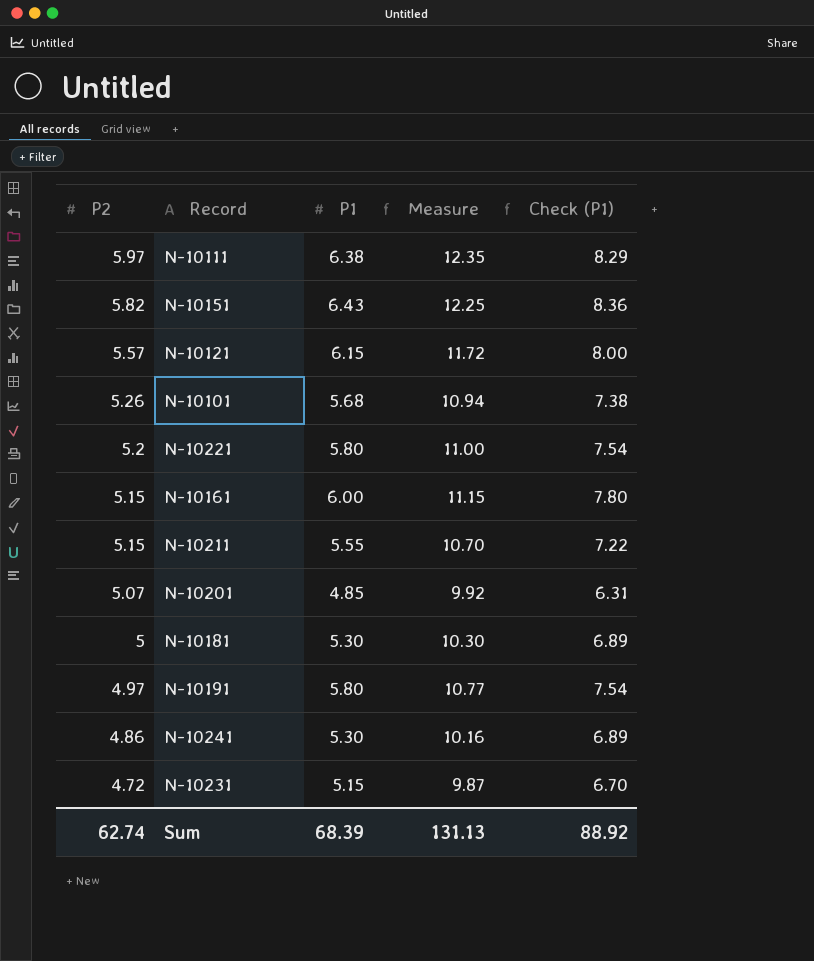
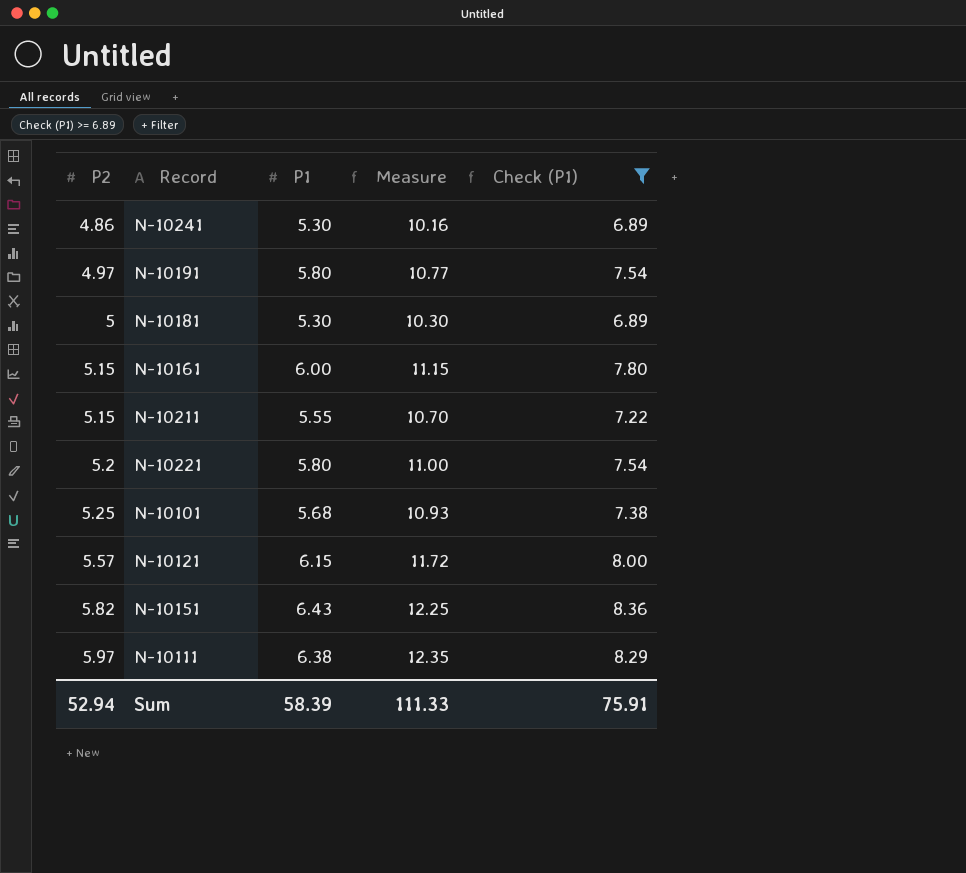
filter: none -> Check (P1) >= 6.89
row order: P2 descending -> P2 ascending
N-10101 | P2: 5.26 -> 5.25
N-10101 | Measure: 10.94 -> 10.93
Sum | P2: 62.74 -> 52.94
Sum | P1: 68.39 -> 58.39
Sum | Measure: 131.13 -> 111.33
Sum | Check (P1): 88.92 -> 75.91

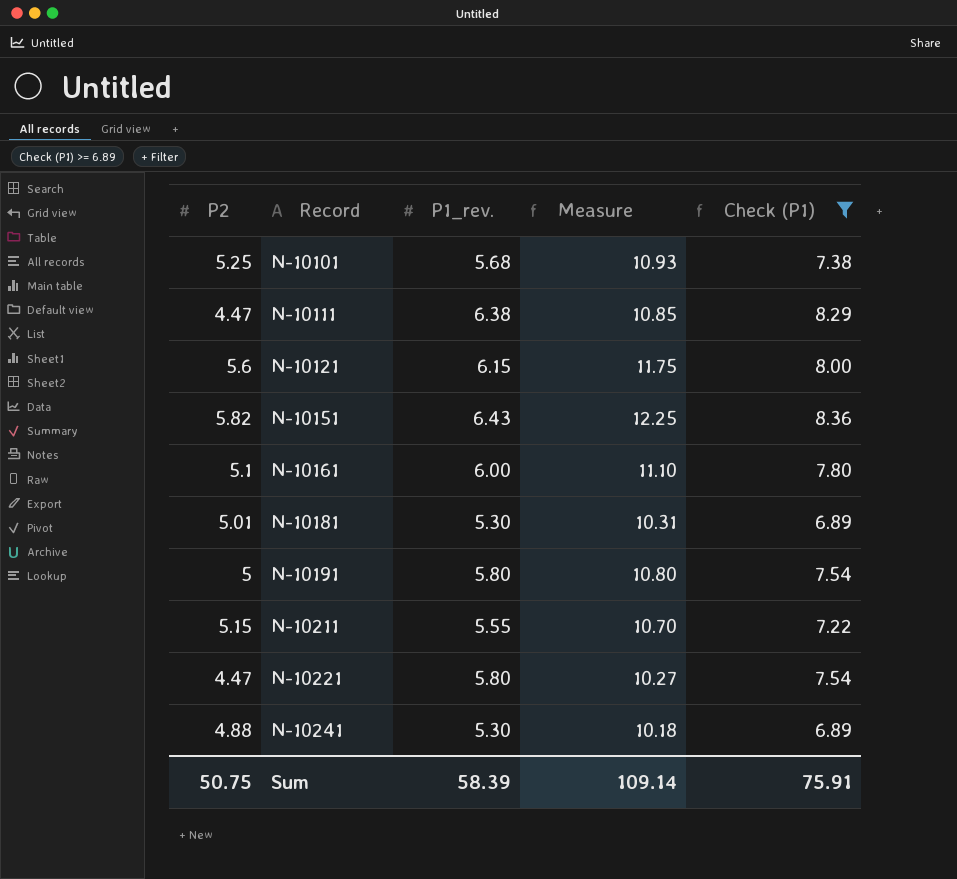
row order: P2 ascending -> Record ascending
column name: P1 -> P1_rev.
N-10111 | P2: 5.97 -> 4.47
N-10111 | Measure: 12.35 -> 10.85
N-10121 | P2: 5.57 -> 5.6
N-10121 | Measure: 11.72 -> 11.75
N-10161 | P2: 5.15 -> 5.1
N-10161 | Measure: 11.15 -> 11.10
N-10181 | P2: 5 -> 5.01
N-10181 | Measure: 10.30 -> 10.31
N-10191 | P2: 4.97 -> 5
N-10191 | Measure: 10.77 -> 10.80
N-10221 | P2: 5.2 -> 4.47
N-10221 | Measure: 11.00 -> 10.27
N-10241 | P2: 4.86 -> 4.88
N-10241 | Measure: 10.16 -> 10.18
Sum | P2: 52.94 -> 50.75
Sum | Measure: 111.33 -> 109.14

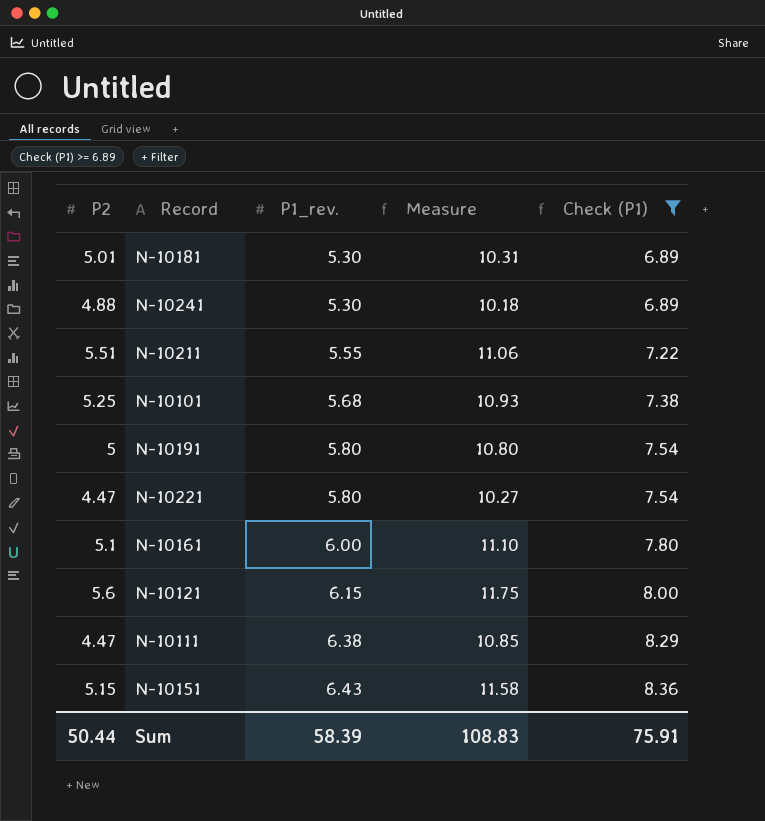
row order: Record ascending -> P1_rev. ascending
N-10211 | P2: 5.15 -> 5.51
N-10211 | Measure: 10.70 -> 11.06
N-10151 | P2: 5.82 -> 5.15
N-10151 | Measure: 12.25 -> 11.58
Sum | P2: 50.75 -> 50.44
Sum | Measure: 109.14 -> 108.83

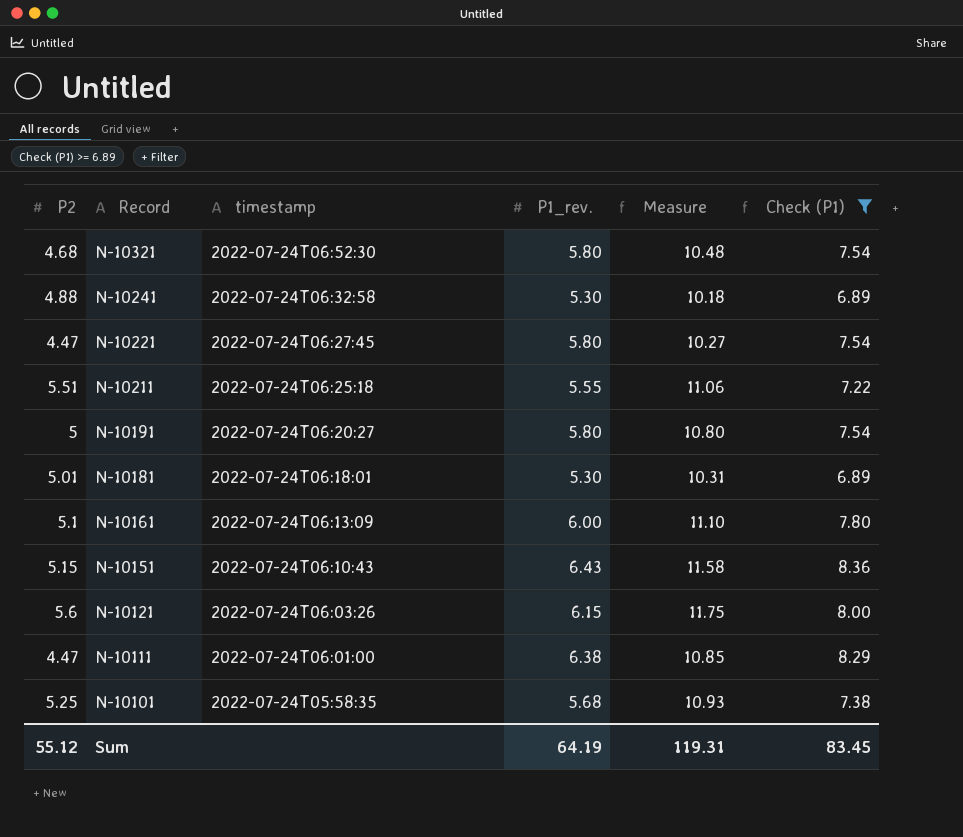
row order: P1_rev. ascending -> Record descending
column timestamp | position: none -> 3
row N-10321: none -> 4.68 | 2022-07-24T06:52:30 | 5.80 | 10.48 | 7.54
Sum | P2: 50.44 -> 55.12
Sum | P1_rev.: 58.39 -> 64.19
Sum | Measure: 108.83 -> 119.31
Sum | Check (P1): 75.91 -> 83.45

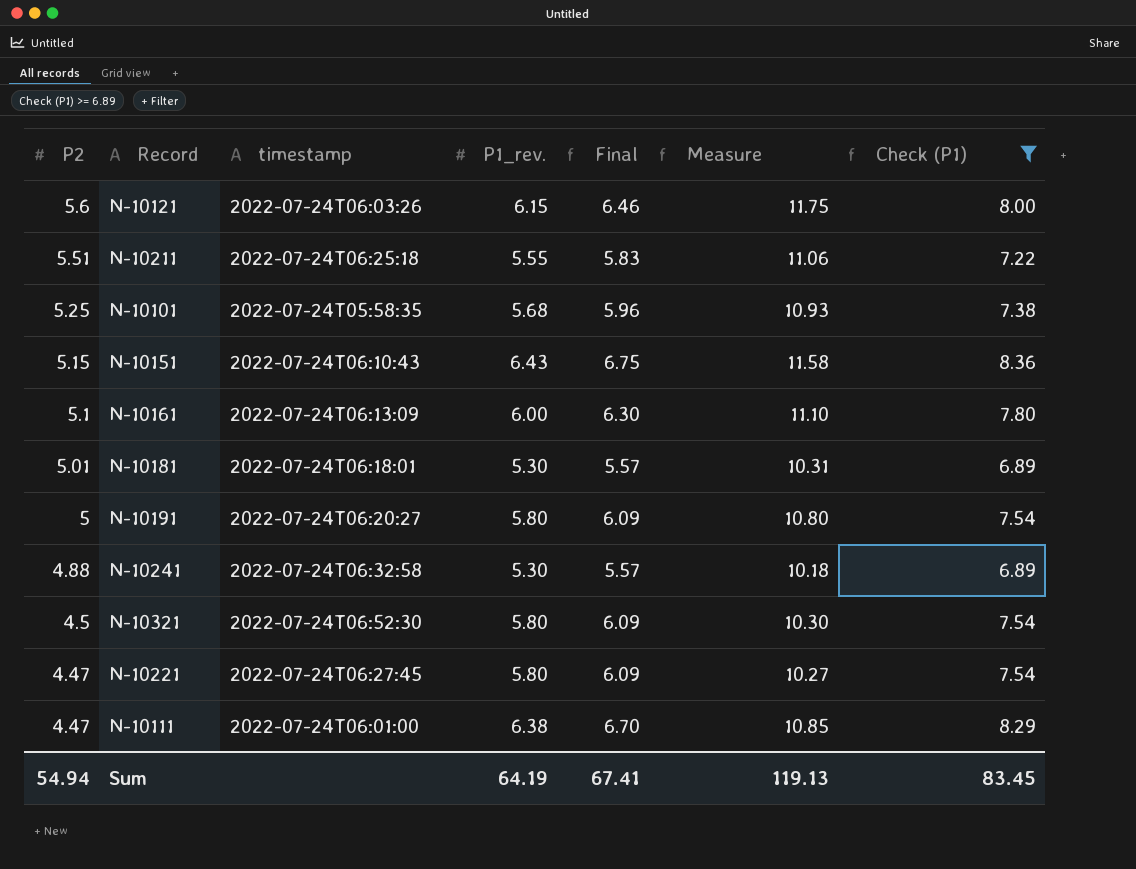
row order: Record descending -> P2 descending
column Final | formula: none -> [P1_rev.] * 1.05
N-10321 | P2: 4.68 -> 4.5
N-10321 | Measure: 10.48 -> 10.30
Sum | P2: 55.12 -> 54.94
Sum | Measure: 119.31 -> 119.13

